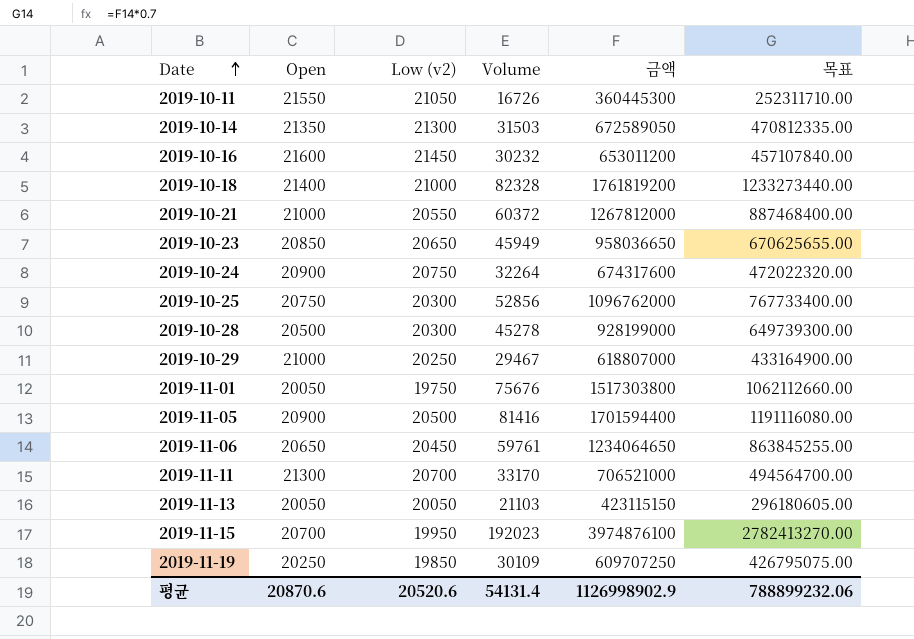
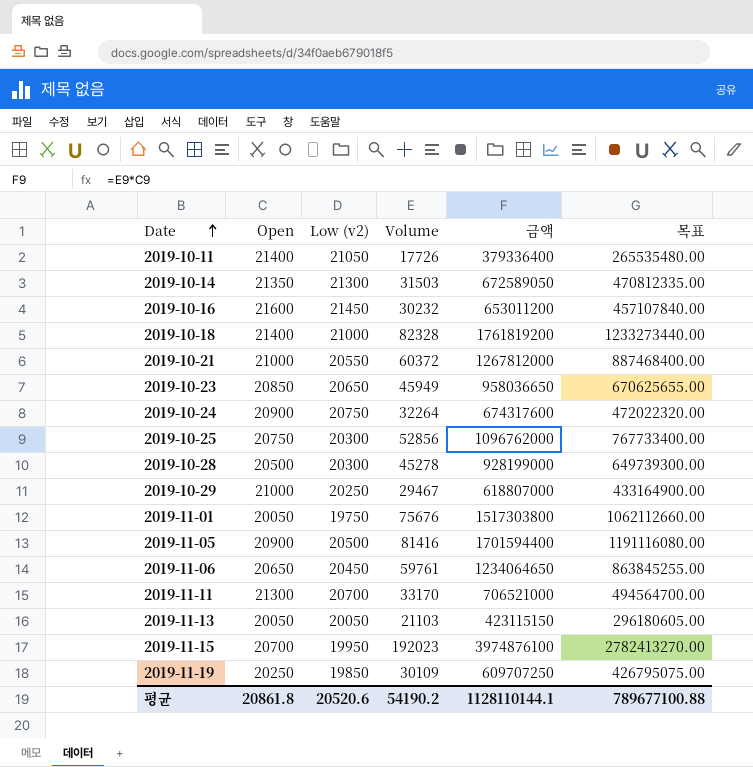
2019-10-11 | Open: 21550 -> 21400
2019-10-11 | Volume: 16726 -> 17726
2019-10-11 | 금액: 360445300 -> 379336400
2019-10-11 | 목표: 252311710.00 -> 265535480.00
평균 | Open: 20870.6 -> 20861.8
평균 | Volume: 54131.4 -> 54190.2
평균 | 금액: 1126998902.9 -> 1128110144.1
평균 | 목표: 788899232.06 -> 789677100.88

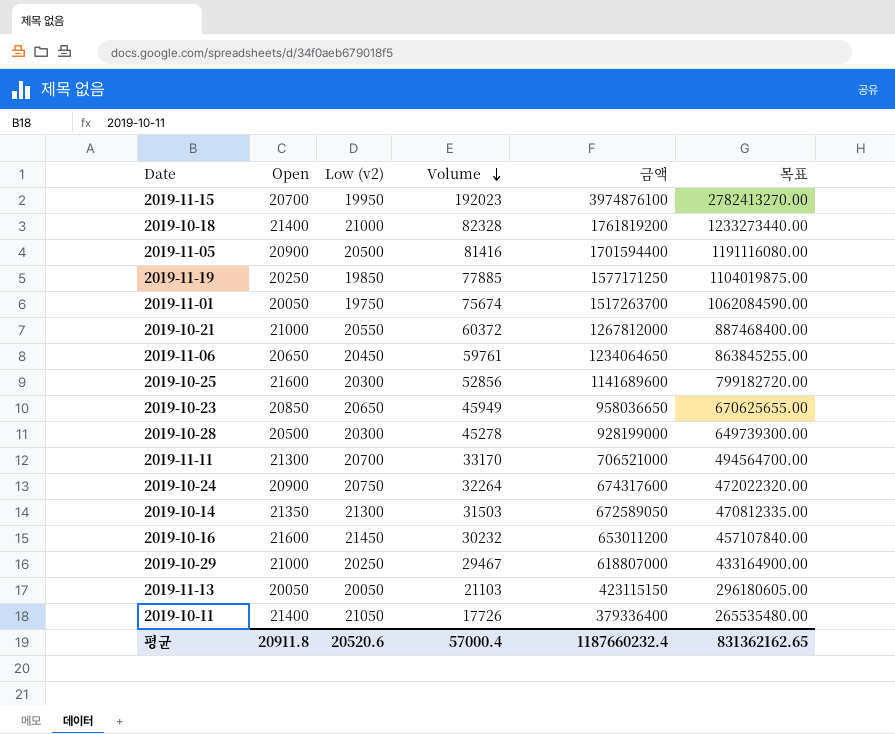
row order: Date ascending -> Volume descending
2019-11-19 | Volume: 30109 -> 77885
2019-11-19 | 금액: 609707250 -> 1577171250
2019-11-19 | 목표: 426795075.00 -> 1104019875.00
2019-11-01 | Volume: 75676 -> 75674
2019-11-01 | 금액: 1517303800 -> 1517263700
2019-11-01 | 목표: 1062112660.00 -> 1062084590.00
2019-10-25 | Open: 20750 -> 21600
2019-10-25 | 금액: 1096762000 -> 1141689600
2019-10-25 | 목표: 767733400.00 -> 799182720.00
평균 | Open: 20861.8 -> 20911.8
평균 | Volume: 54190.2 -> 57000.4
평균 | 금액: 1128110144.1 -> 1187660232.4
평균 | 목표: 789677100.88 -> 831362162.65

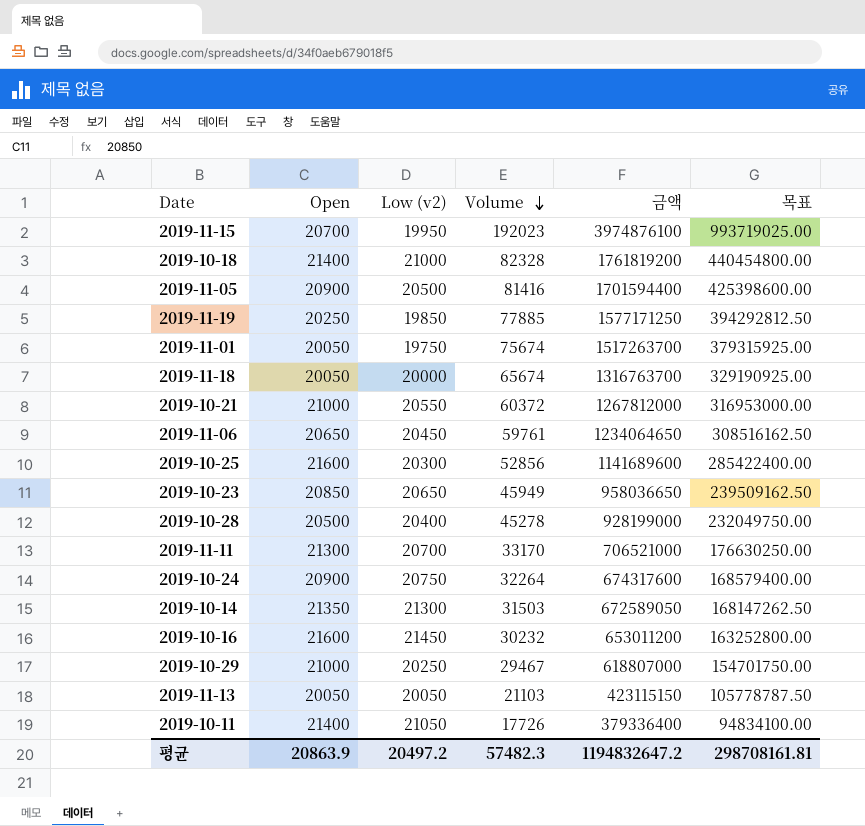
column 목표 | formula: [금액] * 0.7 -> [금액] * 0.25
row 2019-11-18: none -> 20050 | 20000 | 65674 | 1316763700 | 329190925.00
2019-10-28 | Low (v2): 20300 -> 20400
평균 | Open: 20911.8 -> 20863.9
평균 | Low (v2): 20520.6 -> 20497.2
평균 | Volume: 57000.4 -> 57482.3
평균 | 금액: 1187660232.4 -> 1194832647.2
평균 | 목표: 831362162.65 -> 298708161.81

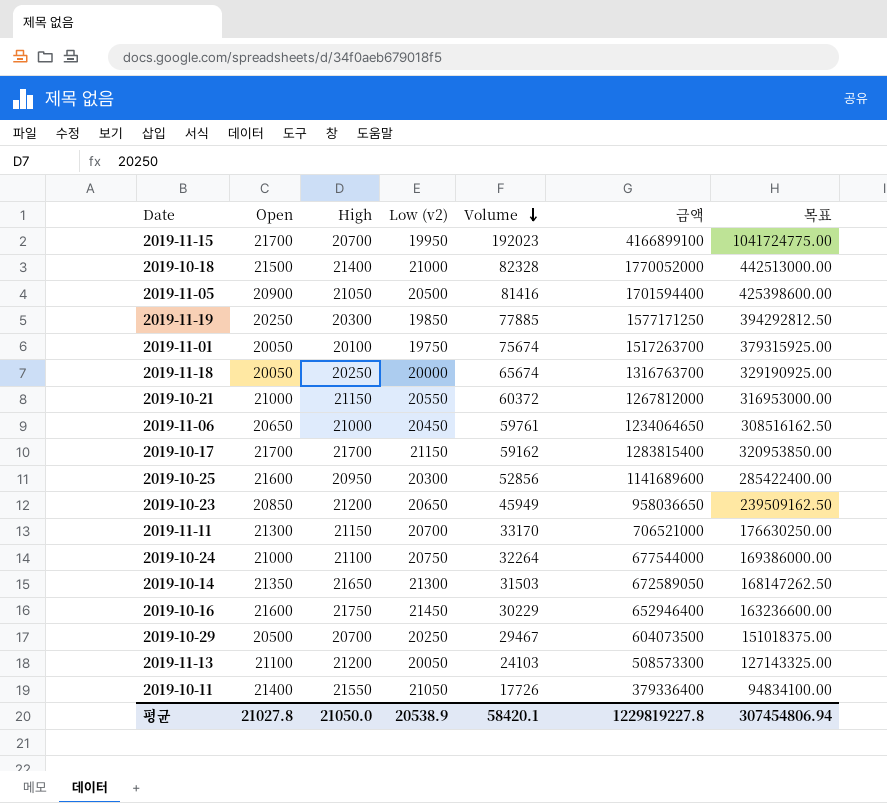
column High | position: none -> 3
row 2019-10-28: 20500 | 20400 | 45278 | 928199000 | 232049750.00 -> none
2019-11-15 | Open: 20700 -> 21700
2019-11-15 | 금액: 3974876100 -> 4166899100
2019-11-15 | 목표: 993719025.00 -> 1041724775.00
2019-10-18 | Open: 21400 -> 21500
2019-10-18 | 금액: 1761819200 -> 1770052000
2019-10-18 | 목표: 440454800.00 -> 442513000.00
row 2019-10-17: none -> 21700 | 21700 | 21150 | 59162 | 1283815400 | 320953850.00
2019-10-24 | Open: 20900 -> 21000
2019-10-24 | 금액: 674317600 -> 677544000
2019-10-24 | 목표: 168579400.00 -> 169386000.00
2019-10-16 | Volume: 30232 -> 30229
2019-10-16 | 금액: 653011200 -> 652946400
2019-10-16 | 목표: 163252800.00 -> 163236600.00
2019-10-29 | Open: 21000 -> 20500
2019-10-29 | 금액: 618807000 -> 604073500
2019-10-29 | 목표: 154701750.00 -> 151018375.00
2019-11-13 | Open: 20050 -> 21100
2019-11-13 | Volume: 21103 -> 24103
2019-11-13 | 금액: 423115150 -> 508573300
2019-11-13 | 목표: 105778787.50 -> 127143325.00
평균 | Open: 20863.9 -> 21027.8
평균 | Low (v2): 20497.2 -> 20538.9
평균 | Volume: 57482.3 -> 58420.1
평균 | 금액: 1194832647.2 -> 1229819227.8
평균 | 목표: 298708161.81 -> 307454806.94

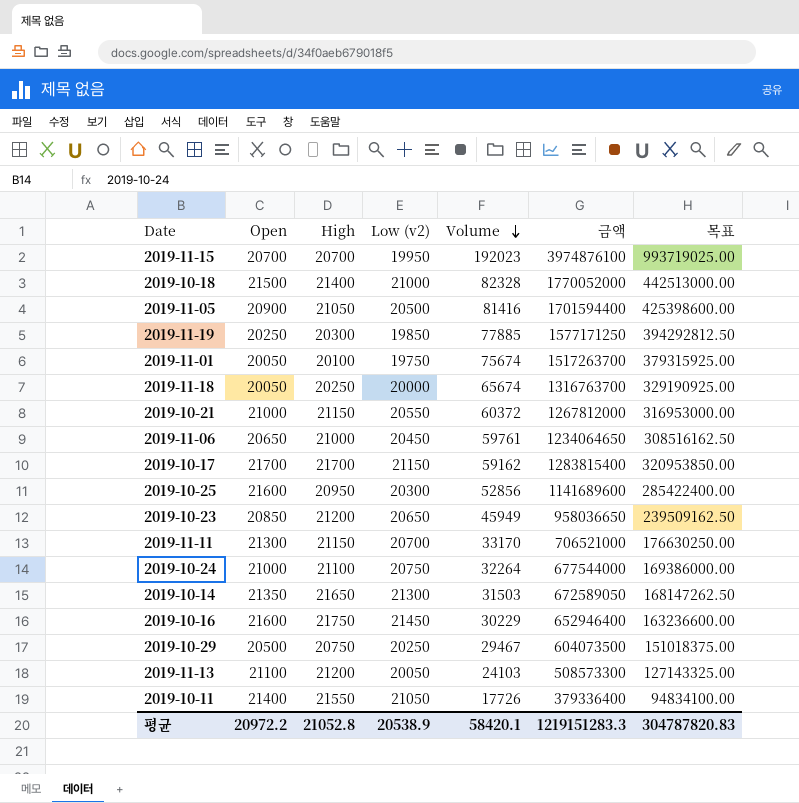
2019-11-15 | Open: 21700 -> 20700
2019-11-15 | 금액: 4166899100 -> 3974876100
2019-11-15 | 목표: 1041724775.00 -> 993719025.00
2019-10-29 | High: 20700 -> 20750
평균 | Open: 21027.8 -> 20972.2
평균 | High: 21050.0 -> 21052.8
평균 | 금액: 1229819227.8 -> 1219151283.3
평균 | 목표: 307454806.94 -> 304787820.83

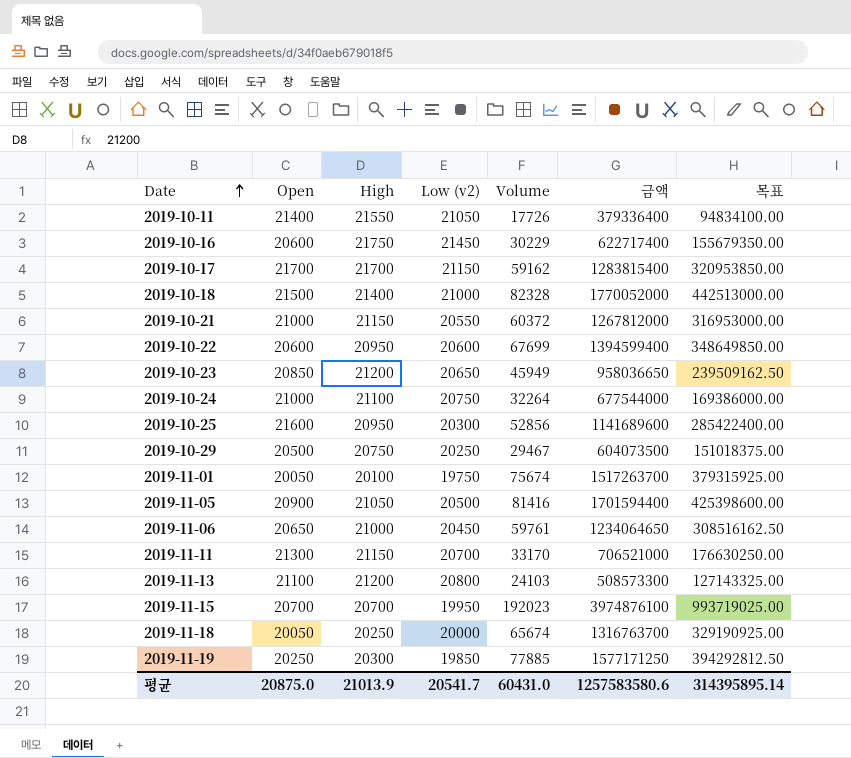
row order: Volume descending -> Date ascending
row 2019-10-14: 21350 | 21650 | 21300 | 31503 | 672589050 | 168147262.50 -> none
2019-10-16 | Open: 21600 -> 20600
2019-10-16 | 금액: 652946400 -> 622717400
2019-10-16 | 목표: 163236600.00 -> 155679350.00
row 2019-10-22: none -> 20600 | 20950 | 20600 | 67699 | 1394599400 | 348649850.00
2019-11-13 | Low (v2): 20050 -> 20800
평균 | Open: 20972.2 -> 20875.0
평균 | High: 21052.8 -> 21013.9
평균 | Low (v2): 20538.9 -> 20541.7
평균 | Volume: 58420.1 -> 60431.0
평균 | 금액: 1219151283.3 -> 1257583580.6
평균 | 목표: 304787820.83 -> 314395895.14

